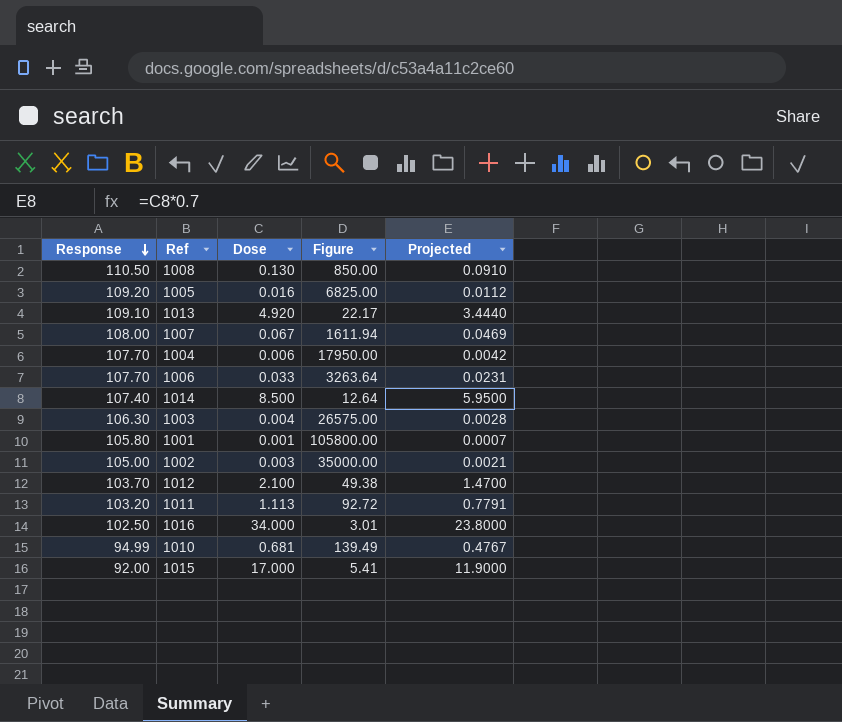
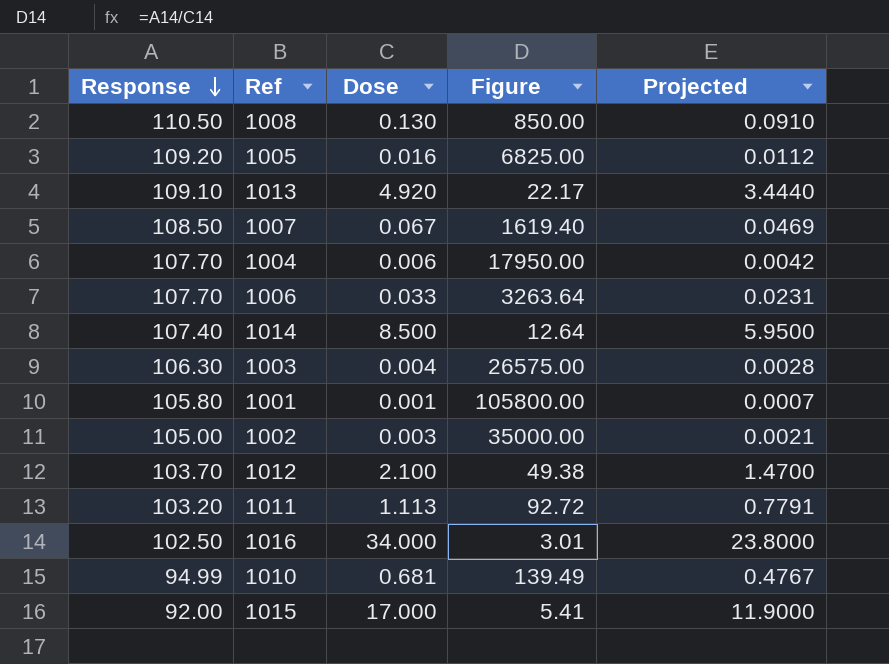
1007 | Response: 108.00 -> 108.50
1007 | Figure: 1611.94 -> 1619.40

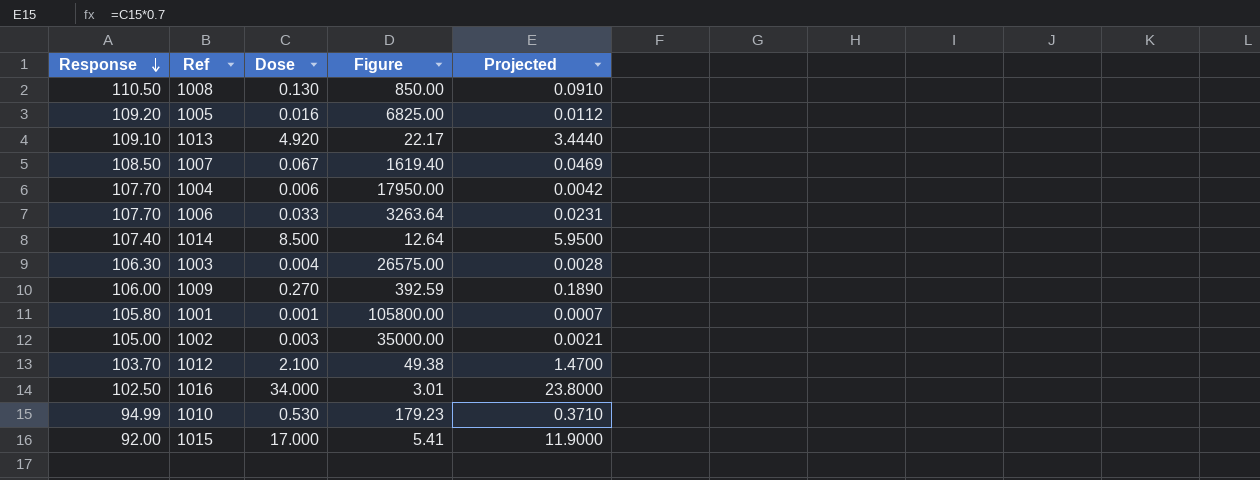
row 1011: 103.20 | 1.113 | 92.72 | 0.7791 -> none
row 1009: none -> 106.00 | 0.270 | 392.59 | 0.1890
1010 | Dose: 0.681 -> 0.530
1010 | Figure: 139.49 -> 179.23
1010 | Projected: 0.4767 -> 0.3710

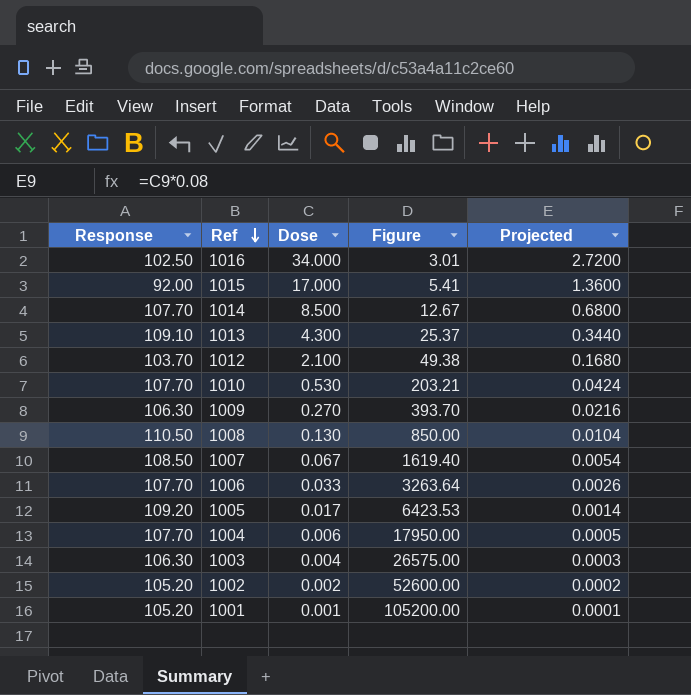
row order: Response descending -> Ref descending
column Projected | formula: [Dose] * 0.7 -> [Dose] * 0.08
1014 | Response: 107.40 -> 107.70
1014 | Figure: 12.64 -> 12.67
1013 | Dose: 4.920 -> 4.300
1013 | Figure: 22.17 -> 25.37
1010 | Response: 94.99 -> 107.70
1010 | Figure: 179.23 -> 203.21
1009 | Response: 106.00 -> 106.30
1009 | Figure: 392.59 -> 393.70
1005 | Dose: 0.016 -> 0.017
1005 | Figure: 6825.00 -> 6423.53
1002 | Response: 105.00 -> 105.20
1002 | Dose: 0.003 -> 0.002
1002 | Figure: 35000.00 -> 52600.00
1001 | Response: 105.80 -> 105.20
1001 | Figure: 105800.00 -> 105200.00

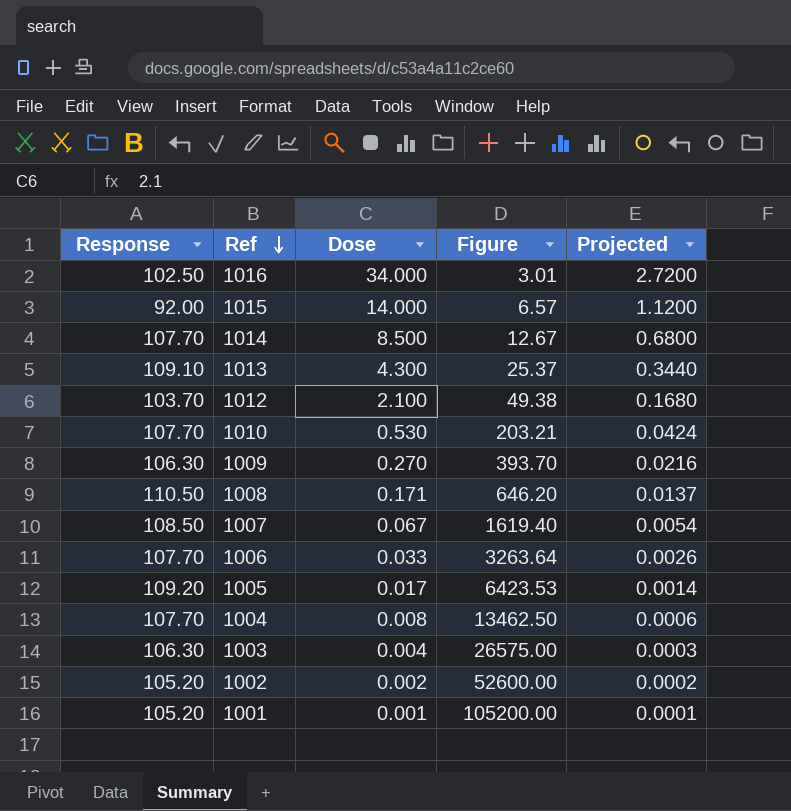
1015 | Dose: 17.000 -> 14.000
1015 | Figure: 5.41 -> 6.57
1015 | Projected: 1.3600 -> 1.1200
1008 | Dose: 0.130 -> 0.171
1008 | Figure: 850.00 -> 646.20
1008 | Projected: 0.0104 -> 0.0137
1004 | Dose: 0.006 -> 0.008
1004 | Figure: 17950.00 -> 13462.50
1004 | Projected: 0.0005 -> 0.0006

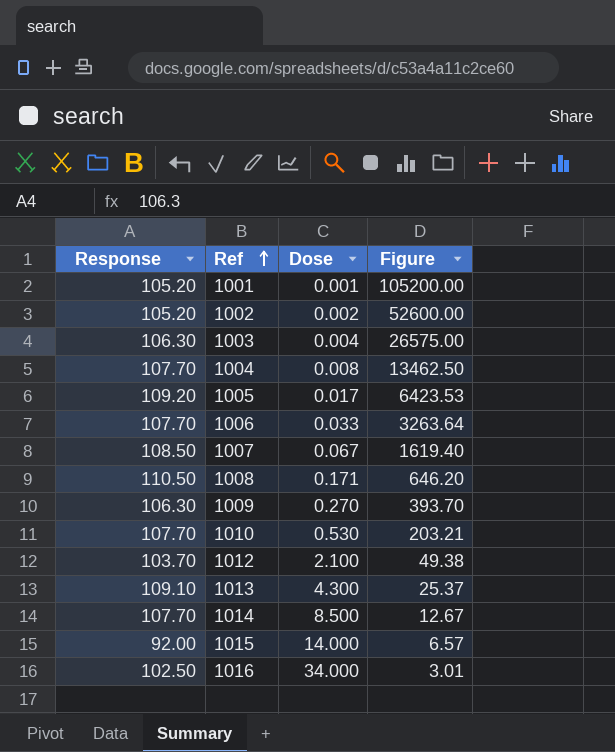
row order: Ref descending -> Ref ascending
column Projected | formula: [Dose] * 0.08 -> none

